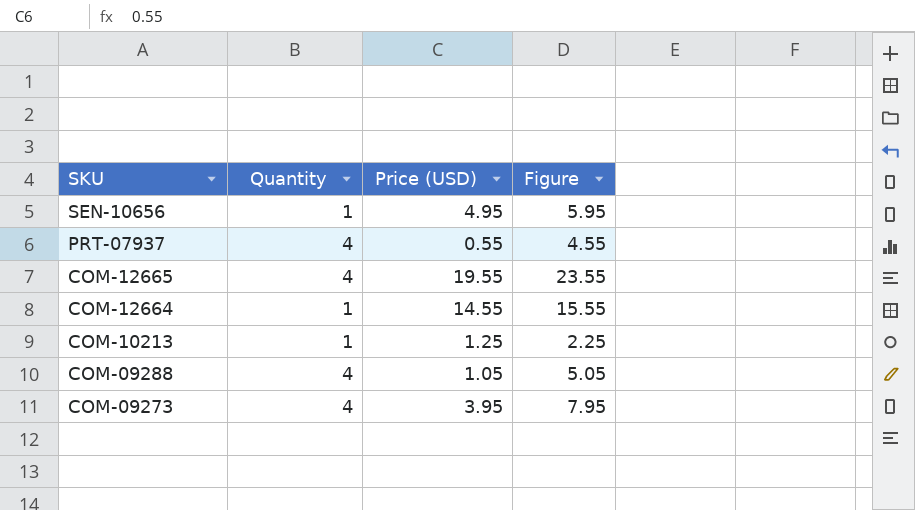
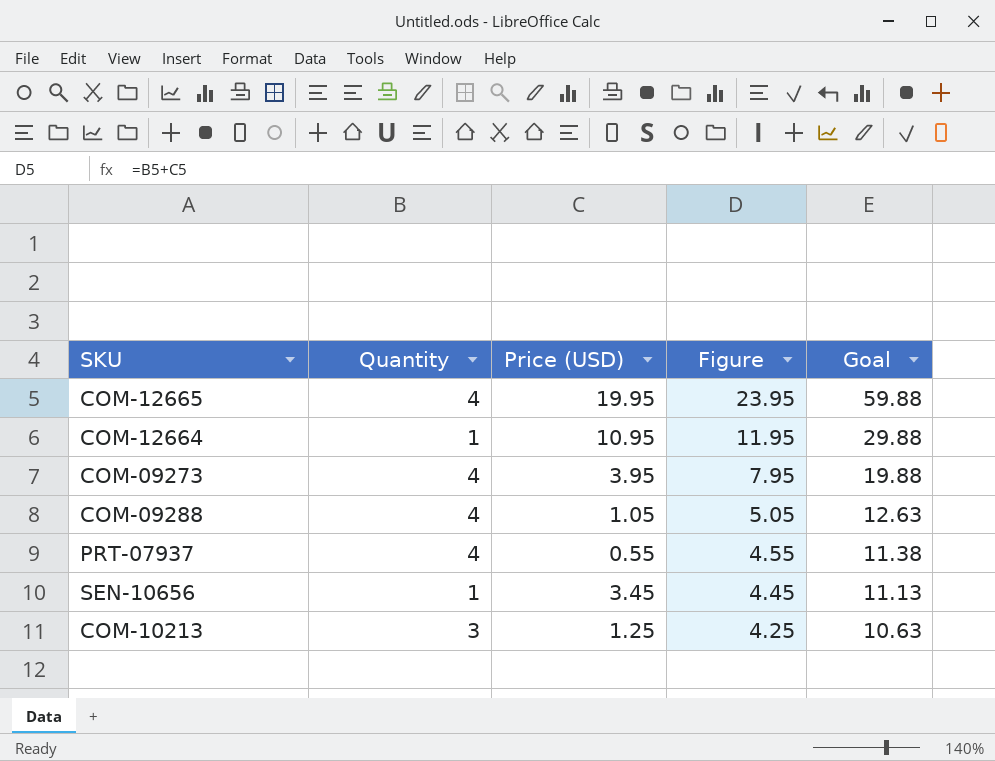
row order: SKU descending -> Figure descending
column Goal | formula: none -> [Figure] * 2.5
COM-12665 | Price (USD): 19.55 -> 19.95
COM-12665 | Figure: 23.55 -> 23.95
COM-12664 | Price (USD): 14.55 -> 10.95
COM-12664 | Figure: 15.55 -> 11.95
SEN-10656 | Price (USD): 4.95 -> 3.45
SEN-10656 | Figure: 5.95 -> 4.45
COM-10213 | Quantity: 1 -> 3
COM-10213 | Figure: 2.25 -> 4.25

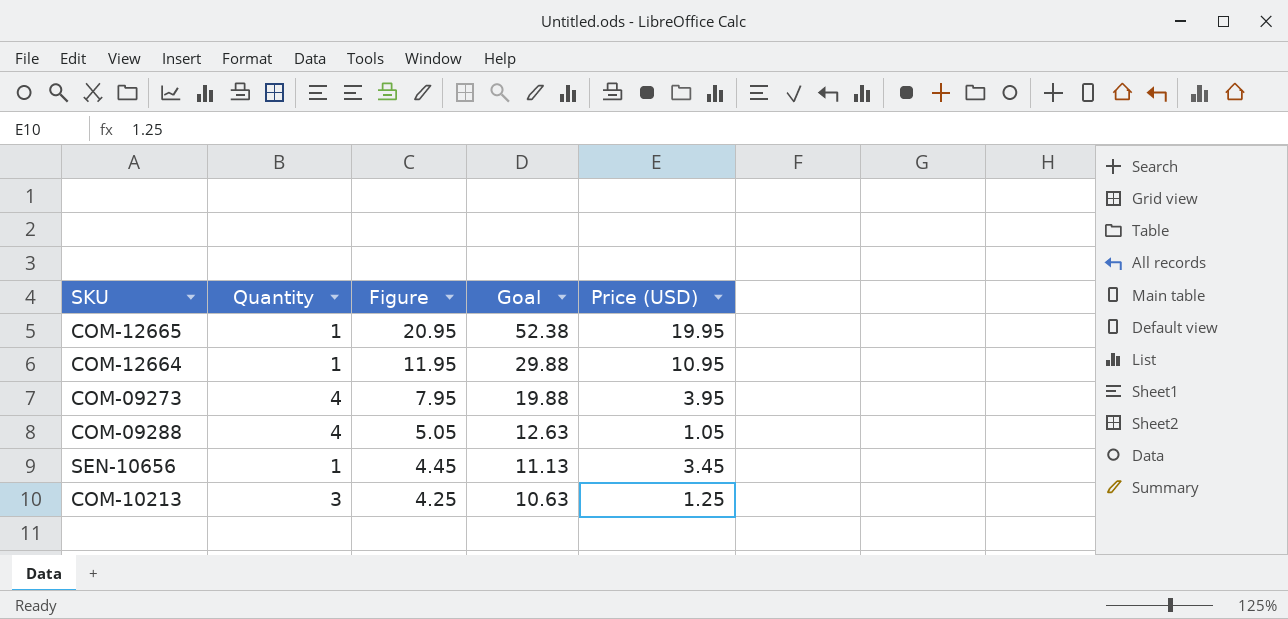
column Price (USD) | position: 3 -> 5
row PRT-07937: 4 | 0.55 | 4.55 | 11.38 -> none
COM-12665 | Quantity: 4 -> 1
COM-12665 | Figure: 23.95 -> 20.95
COM-12665 | Goal: 59.88 -> 52.38

